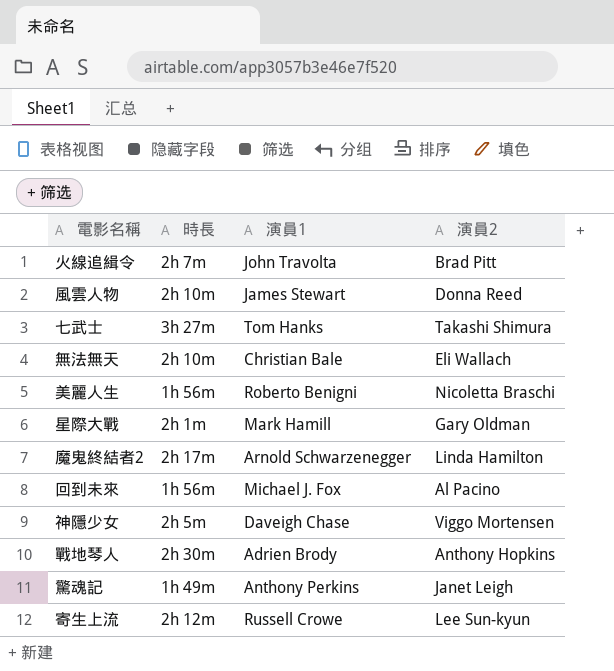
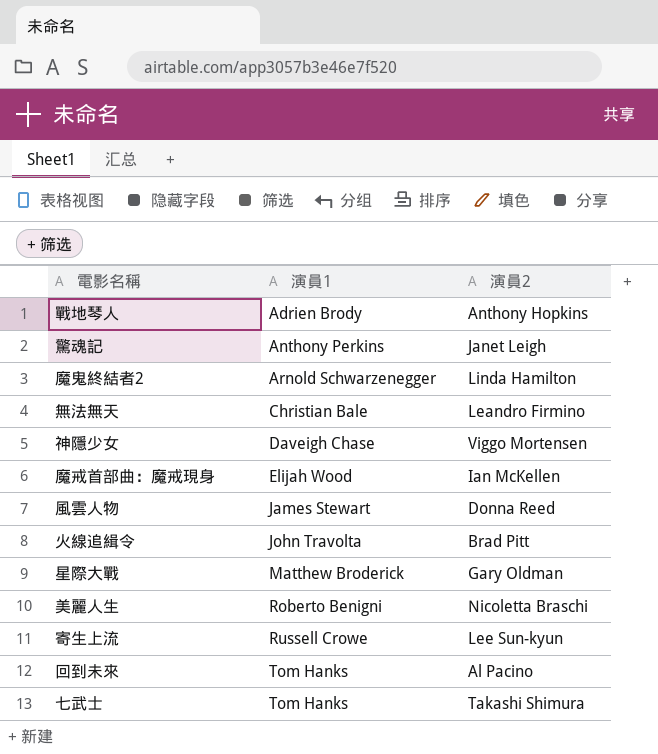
row order: none -> 演員1 ascending
column 時長 | position: 2 -> none
無法無天 | 演員2: Eli Wallach -> Leandro Firmino
row 魔戒首部曲：魔戒現身: none -> Elijah Wood | Ian McKellen
星際大戰 | 演員1: Mark Hamill -> Matthew Broderick
回到未來 | 演員1: Michael J. Fox -> Tom Hanks

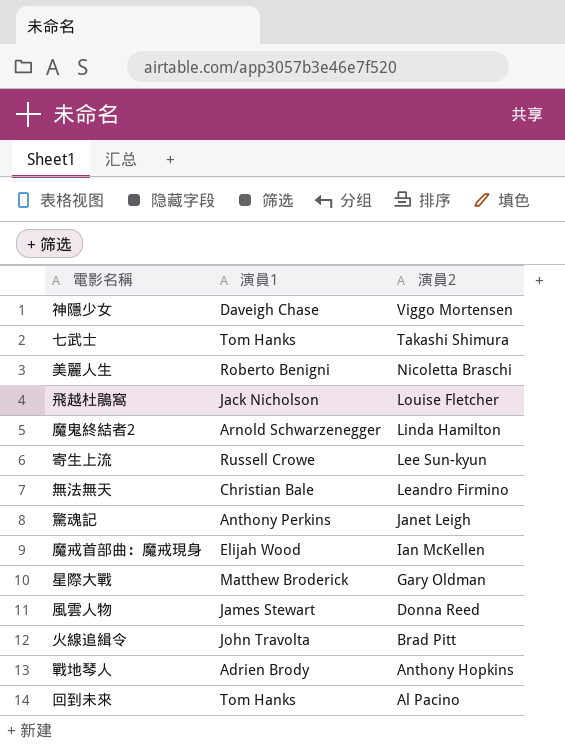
row order: 演員1 ascending -> 演員2 descending
row 飛越杜鵑窩: none -> Jack Nicholson | Louise Fletcher

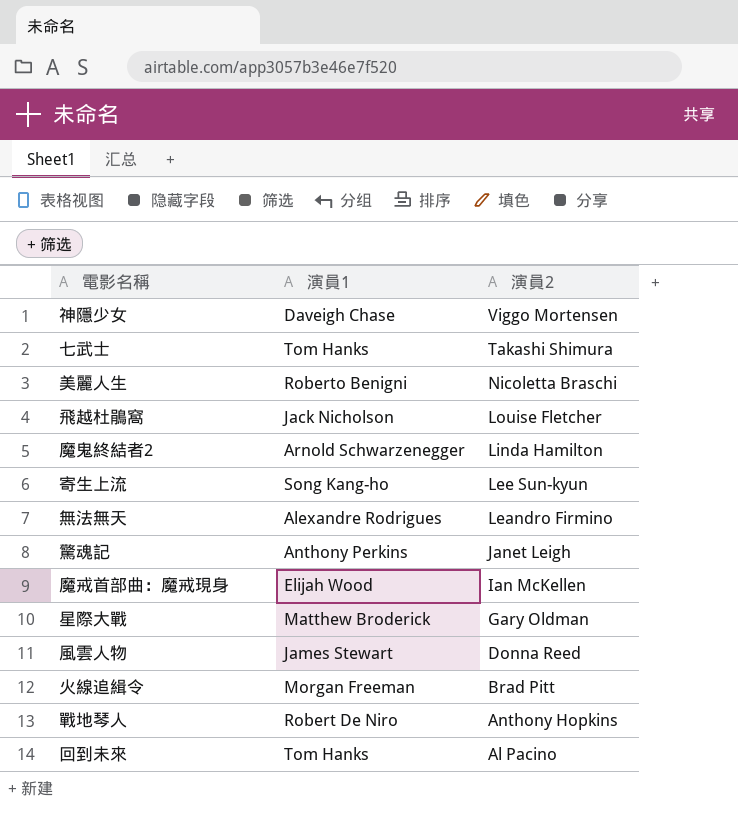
寄生上流 | 演員1: Russell Crowe -> Song Kang-ho
無法無天 | 演員1: Christian Bale -> Alexandre Rodrigues
火線追緝令 | 演員1: John Travolta -> Morgan Freeman
戰地琴人 | 演員1: Adrien Brody -> Robert De Niro

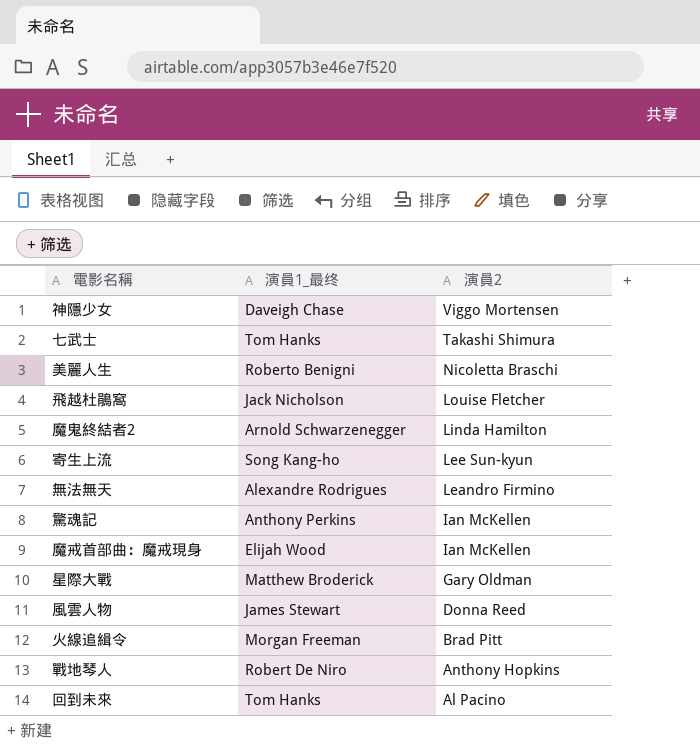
column name: 演員1 -> 演員1_最终
驚魂記 | 演員2: Janet Leigh -> Ian McKellen

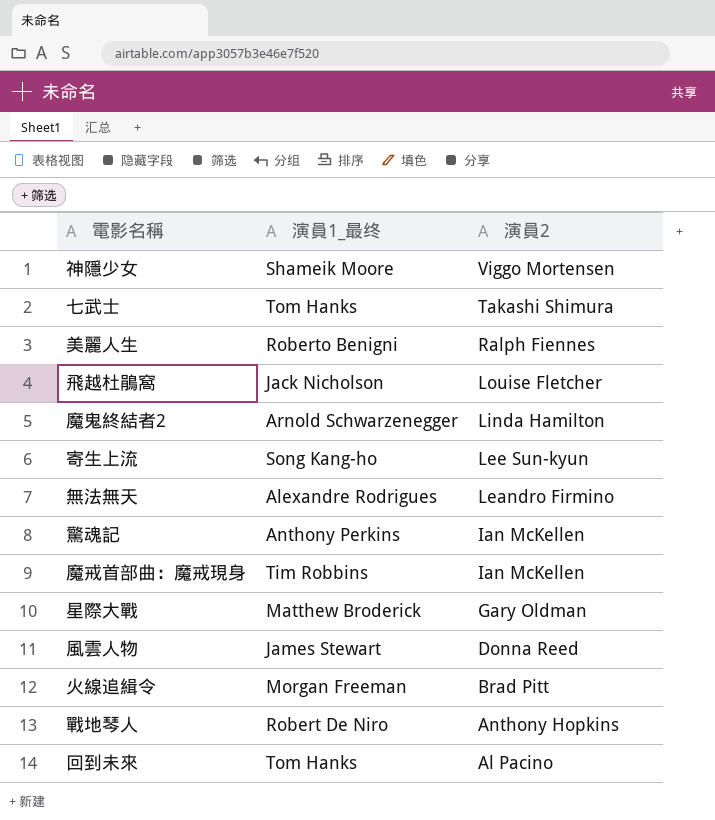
神隱少女 | 演員1_最终: Daveigh Chase -> Shameik Moore
美麗人生 | 演員2: Nicoletta Braschi -> Ralph Fiennes
魔戒首部曲：魔戒現身 | 演員1_最终: Elijah Wood -> Tim Robbins

